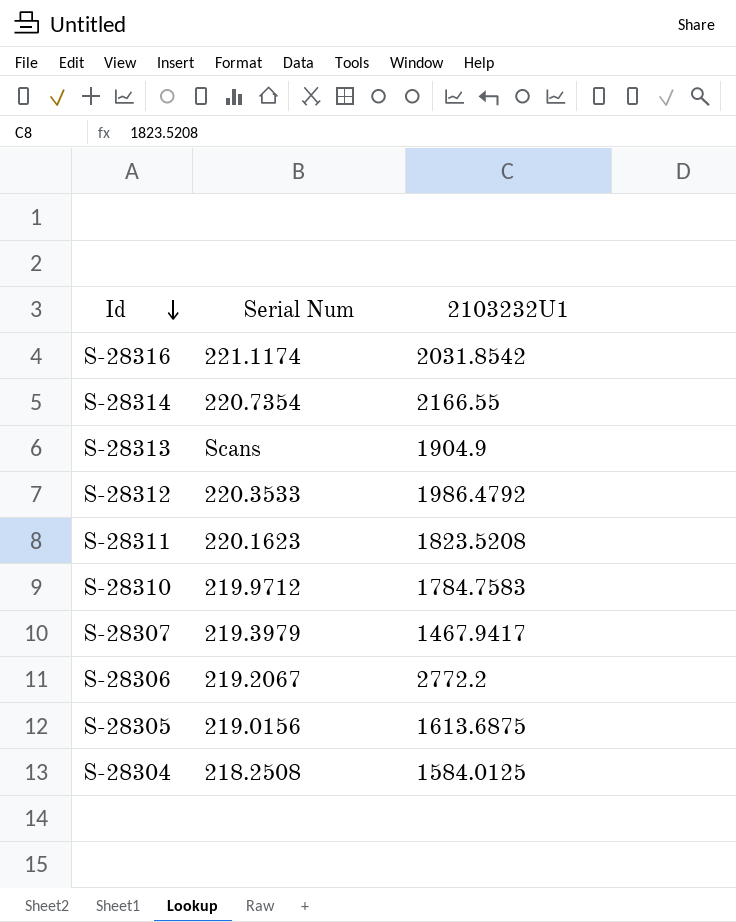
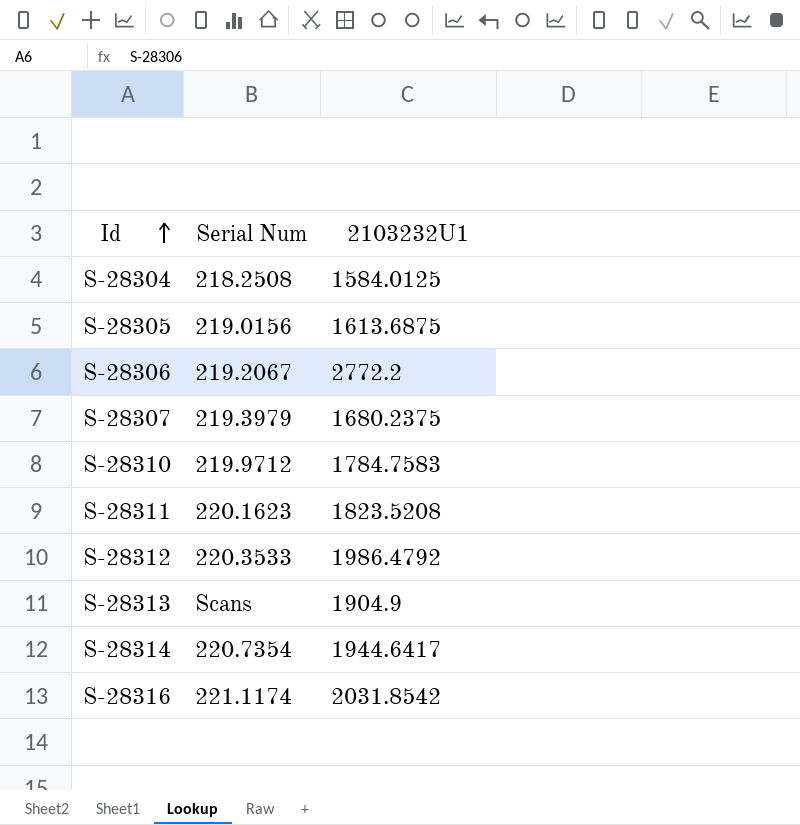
row order: Id descending -> Id ascending
S-28307 | 2103232U1: 1467.9417 -> 1680.2375
S-28314 | 2103232U1: 2166.55 -> 1944.6417

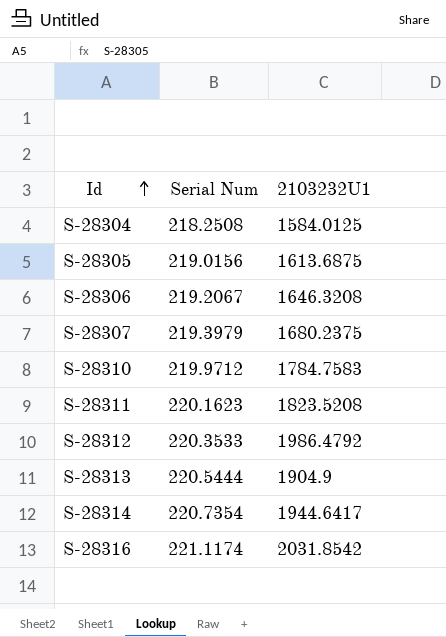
S-28306 | 2103232U1: 2772.2 -> 1646.3208
S-28313 | Serial Num: Scans -> 220.5444

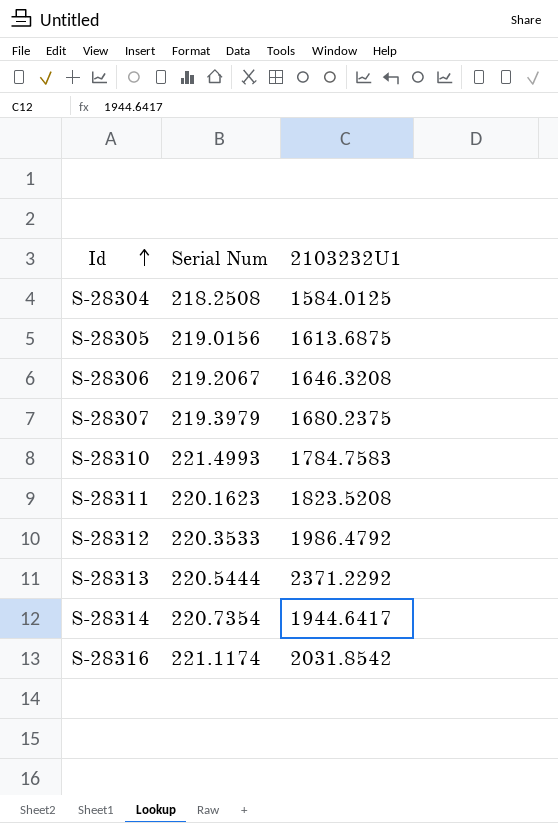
S-28310 | Serial Num: 219.9712 -> 221.4993
S-28313 | 2103232U1: 1904.9 -> 2371.2292

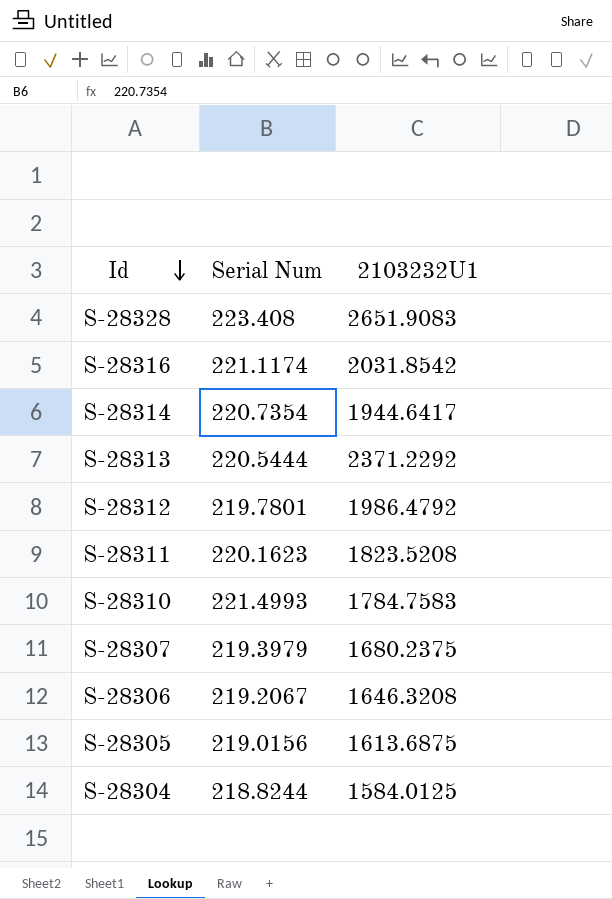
row order: Id ascending -> Id descending
row S-28328: none -> 223.408 | 2651.9083
S-28312 | Serial Num: 220.3533 -> 219.7801
S-28304 | Serial Num: 218.2508 -> 218.8244

